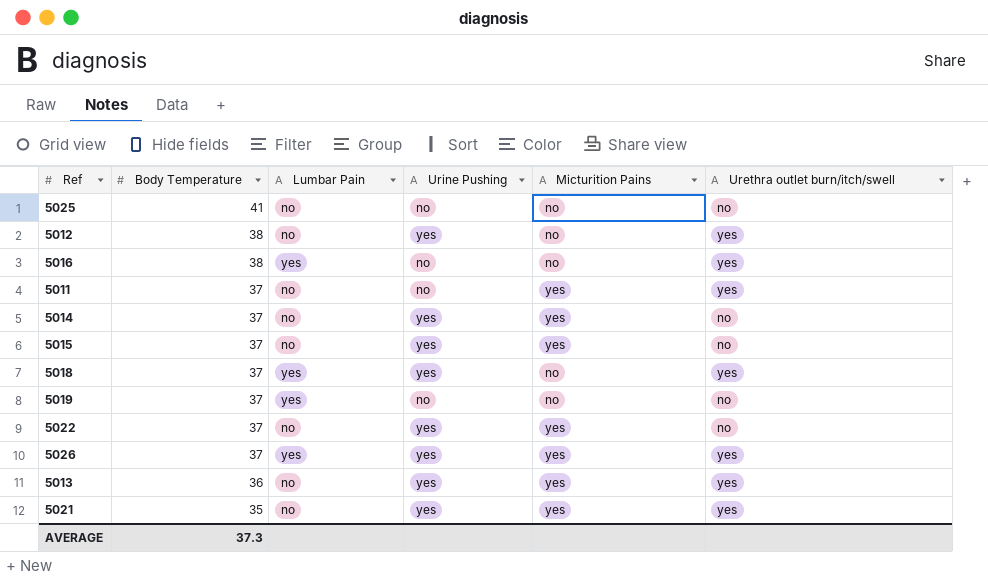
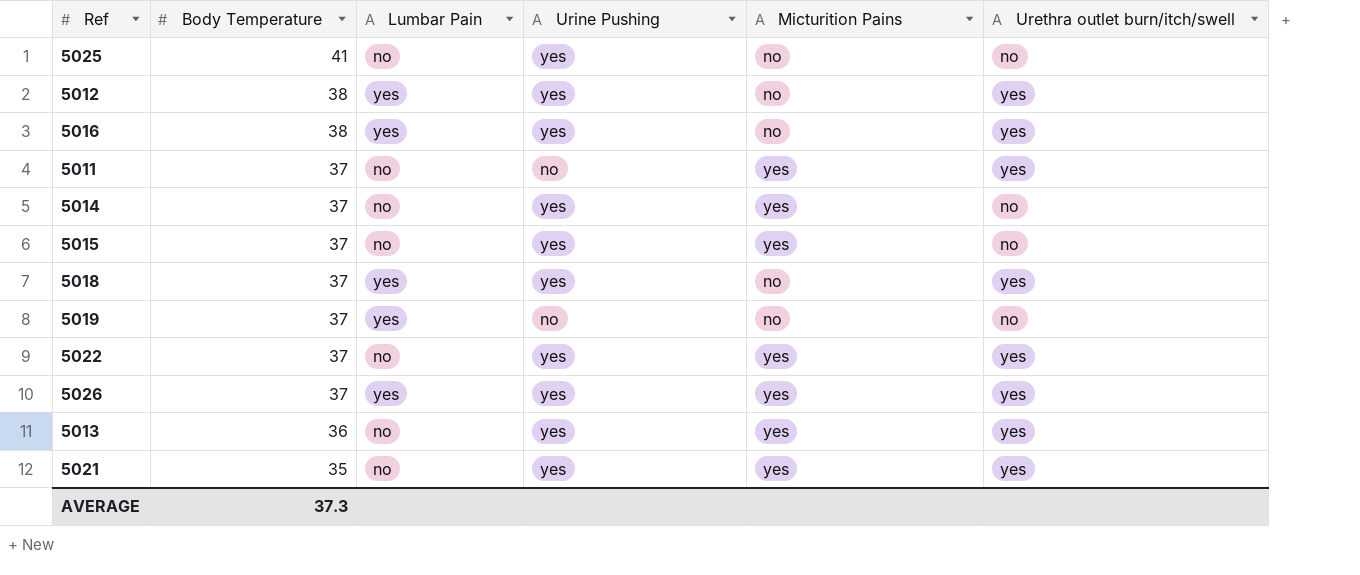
5025 | Urine Pushing: no -> yes
5012 | Lumbar Pain: no -> yes
5016 | Urine Pushing: no -> yes
5022 | Urethra outlet burn/itch/swell: no -> yes

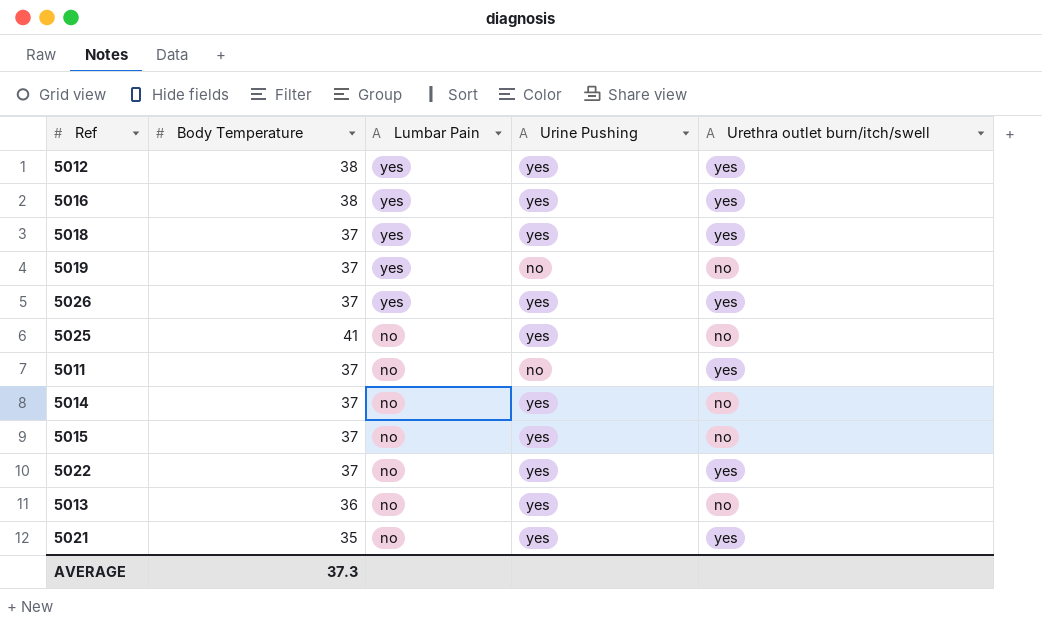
row order: Body Temperature descending -> Lumbar Pain descending
column Micturition Pains | position: 5 -> none
5013 | Urethra outlet burn/itch/swell: yes -> no

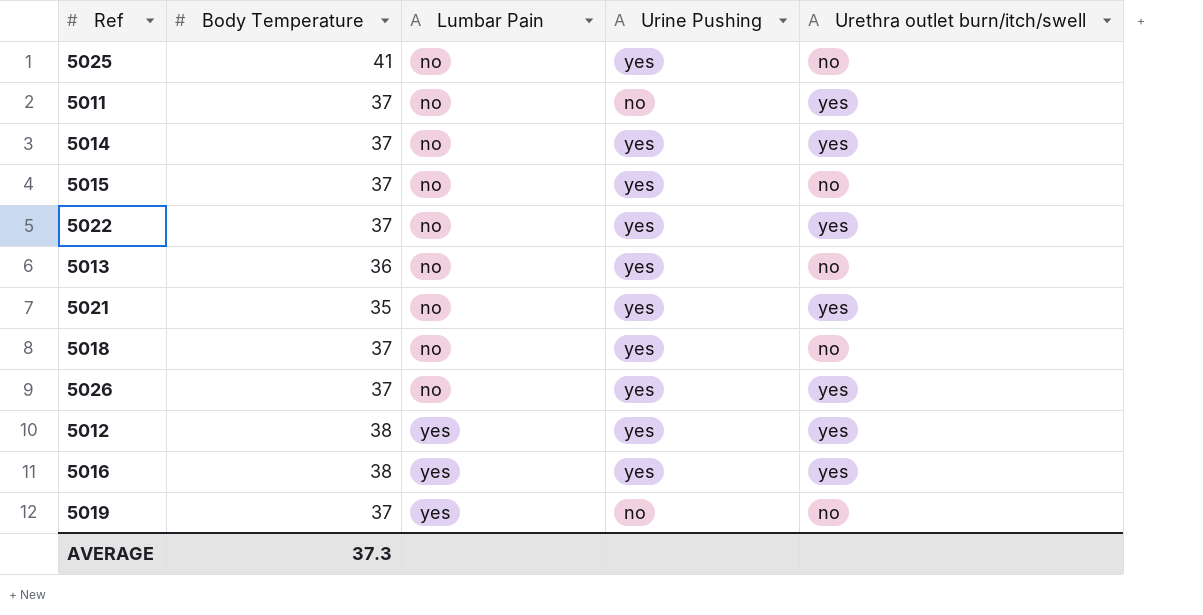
row order: Lumbar Pain descending -> Lumbar Pain ascending
5014 | Urethra outlet burn/itch/swell: no -> yes
5018 | Lumbar Pain: yes -> no
5018 | Urethra outlet burn/itch/swell: yes -> no
5026 | Lumbar Pain: yes -> no

